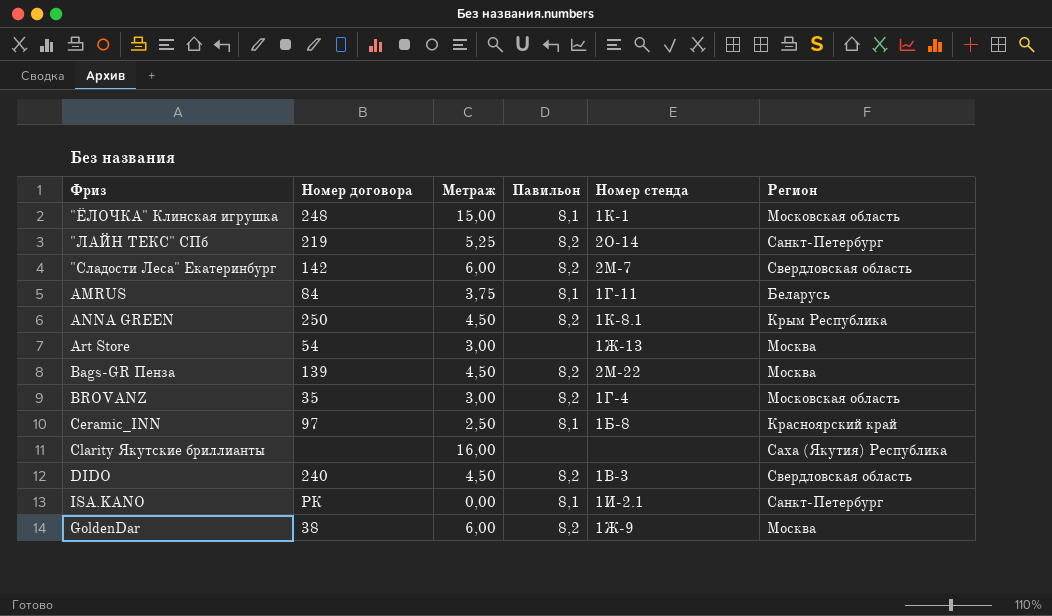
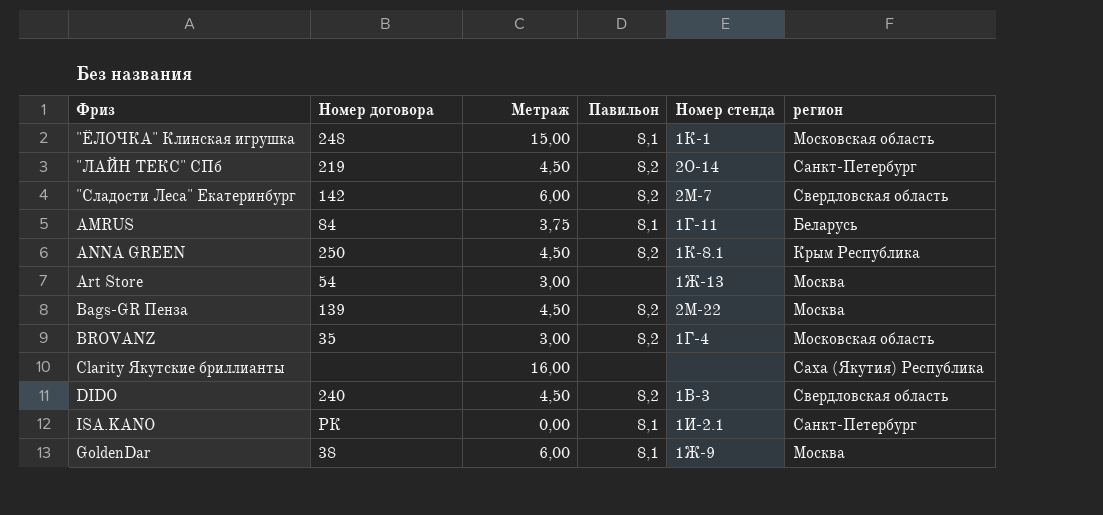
column name: Регион -> регион
row Ceramic_INN: 97 | 2,50 | 8,1 | 1Б-8 | Красноярский край -> none
"ЛАЙН ТЕКС" СПб | Метраж: 5,25 -> 4,50
GoldenDar | Павильон: 8,2 -> 8,1

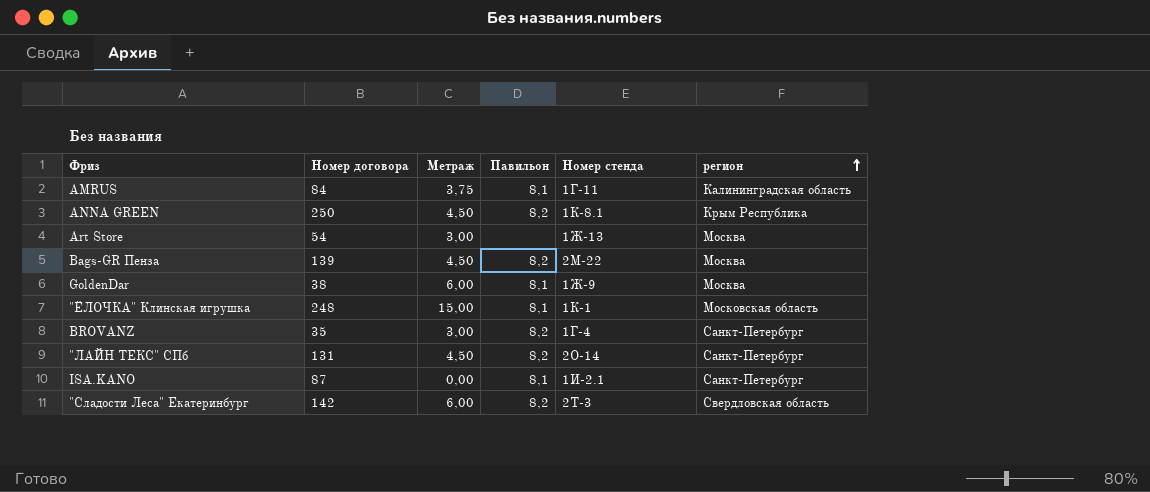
row order: none -> регион ascending
row Clarity Якутские бриллианты: none | 16,00 | none | none | Саха (Якутия) Республика -> none
row DIDO: 240 | 4,50 | 8,2 | 1В-3 | Свердловская область -> none
AMRUS | регион: Беларусь -> Калининградская область
BROVANZ | регион: Московская область -> Санкт-Петербург
"ЛАЙН ТЕКС" СПб | Номер договора: 219 -> 131
ISA.KANO | Номер договора: РК -> 87
"Сладости Леса" Екатеринбург | Номер стенда: 2М-7 -> 2Т-3

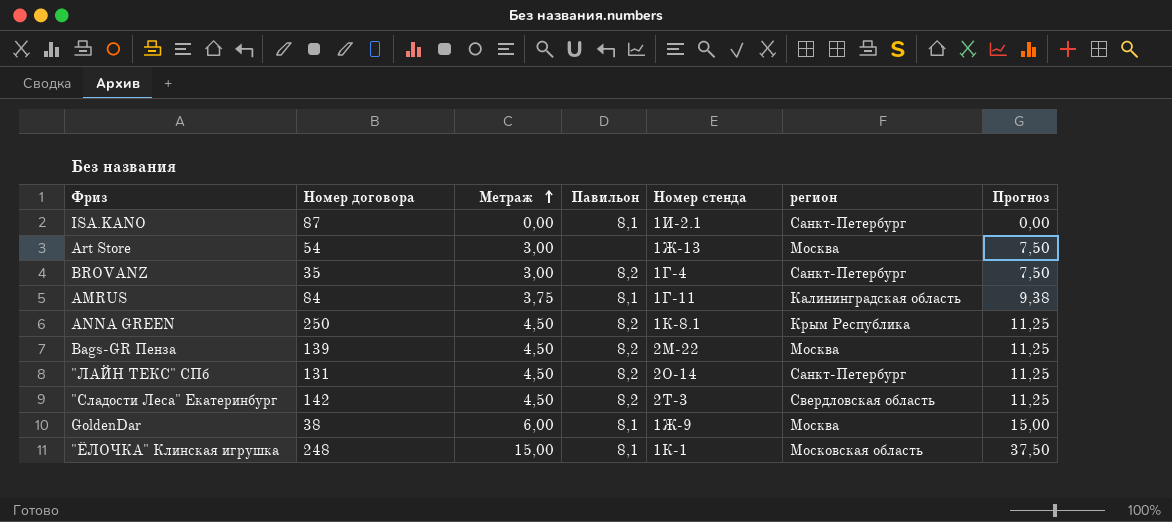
row order: регион ascending -> Метраж ascending
column Прогноз | formula: none -> [Метраж] * 2,5
"Сладости Леса" Екатеринбург | Метраж: 6,00 -> 4,50

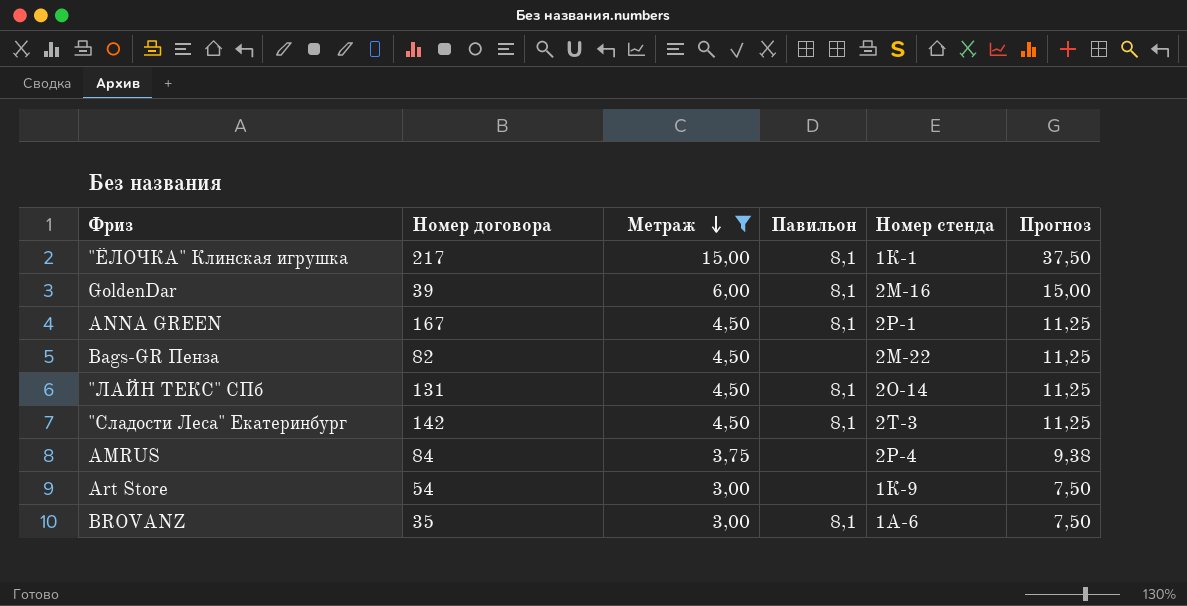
filter: none -> Метраж != 0,00
row order: Метраж ascending -> Метраж descending
column регион | position: 6 -> none
"ЁЛОЧКА" Клинская игрушка | Номер договора: 248 -> 217
GoldenDar | Номер договора: 38 -> 39
GoldenDar | Номер стенда: 1Ж-9 -> 2М-16
ANNA GREEN | Номер договора: 250 -> 167
ANNA GREEN | Павильон: 8,2 -> 8,1
ANNA GREEN | Номер стенда: 1К-8.1 -> 2Р-1
Bags-GR Пенза | Номер договора: 139 -> 82
Bags-GR Пенза | Павильон: 8,2 -> none
"ЛАЙН ТЕКС" СПб | Павильон: 8,2 -> 8,1
"Сладости Леса" Екатеринбург | Павильон: 8,2 -> 8,1
AMRUS | Павильон: 8,1 -> none
AMRUS | Номер стенда: 1Г-11 -> 2Р-4
Art Store | Номер стенда: 1Ж-13 -> 1К-9
BROVANZ | Павильон: 8,2 -> 8,1
BROVANZ | Номер стенда: 1Г-4 -> 1А-6

